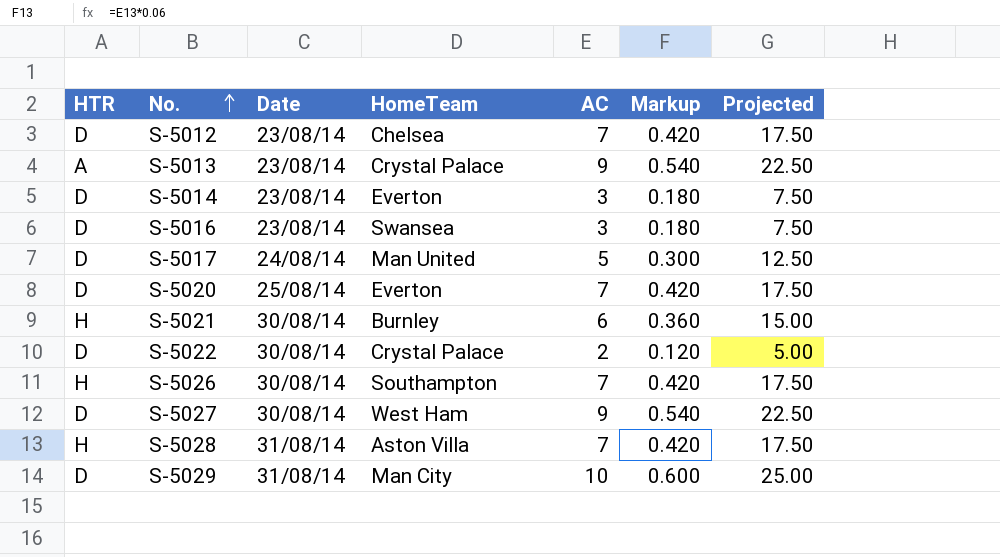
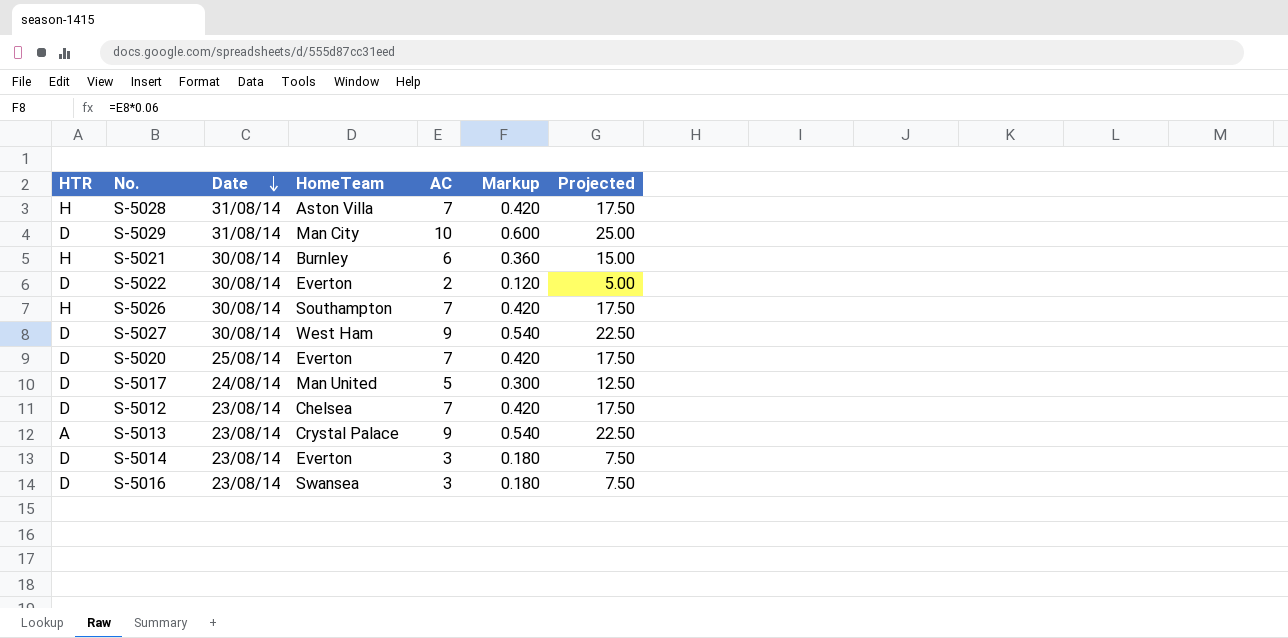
row order: No. ascending -> Date descending
S-5022 | HomeTeam: Crystal Palace -> Everton

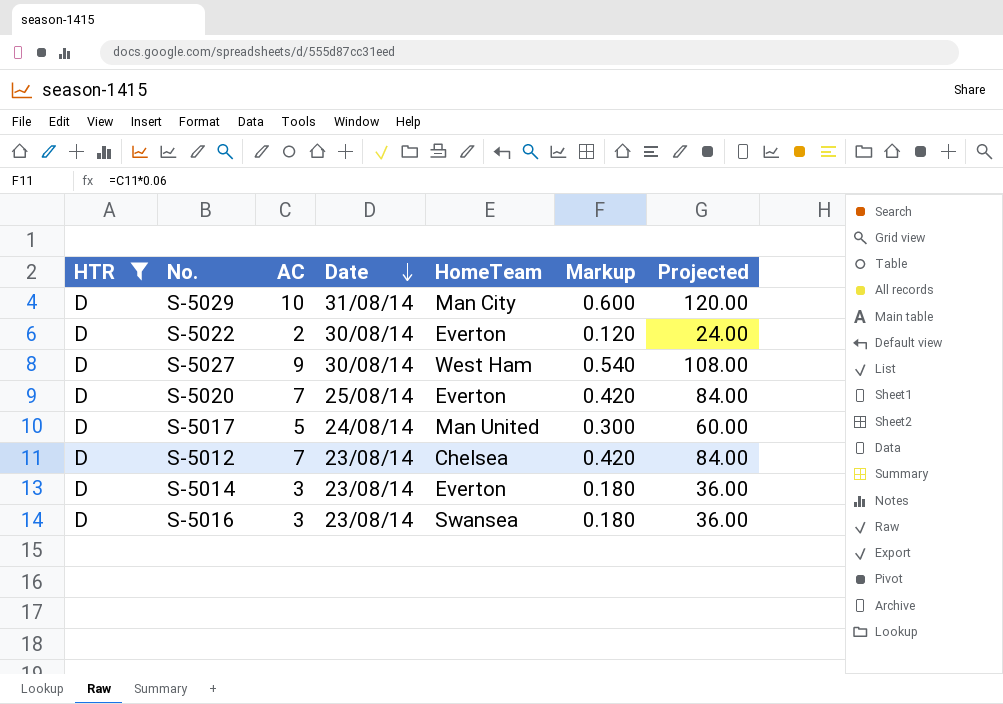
filter: none -> HTR = D
column AC | position: 5 -> 3
column Projected | formula: [AC] * 2.5 -> [AC] * 12

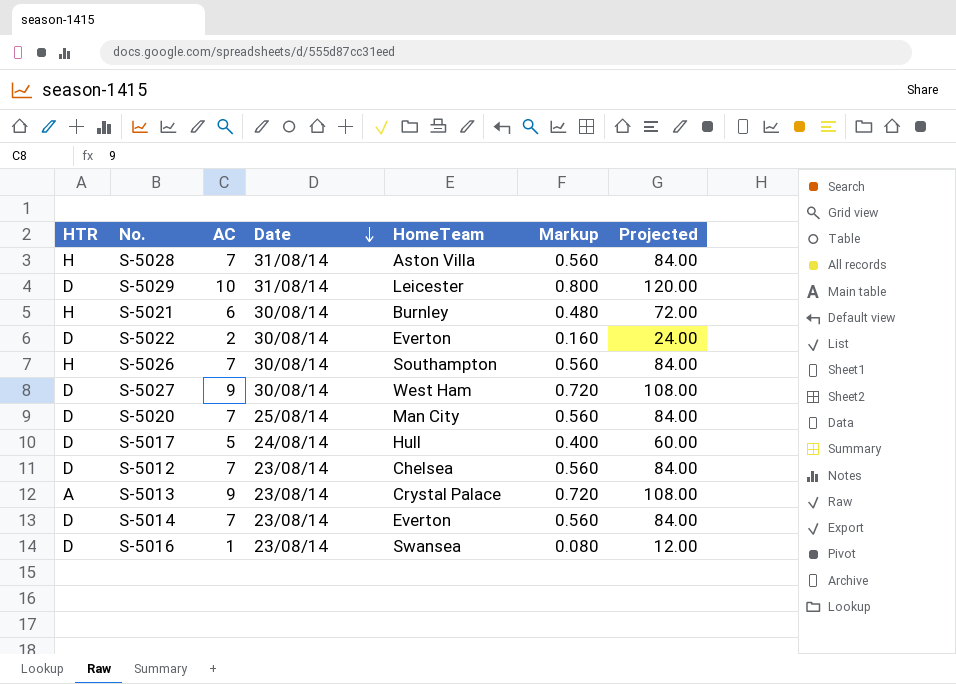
filter: HTR = D -> none
column Markup | formula: [AC] * 0.06 -> [AC] * 0.08
S-5029 | HomeTeam: Man City -> Leicester
S-5020 | HomeTeam: Everton -> Man City
S-5017 | HomeTeam: Man United -> Hull
S-5014 | AC: 3 -> 7
S-5014 | Projected: 36.00 -> 84.00
S-5016 | AC: 3 -> 1
S-5016 | Projected: 36.00 -> 12.00

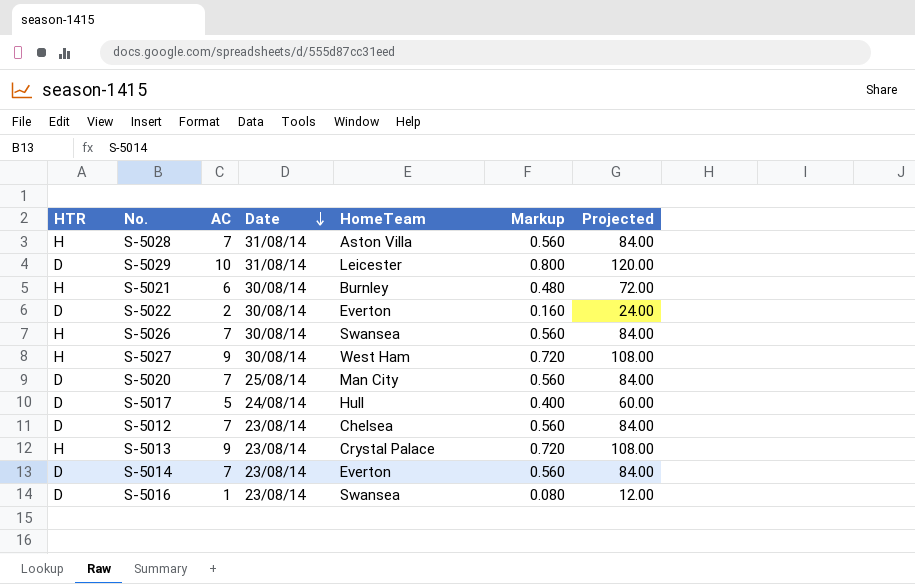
S-5026 | HomeTeam: Southampton -> Swansea
S-5027 | HTR: D -> H
S-5013 | HTR: A -> H

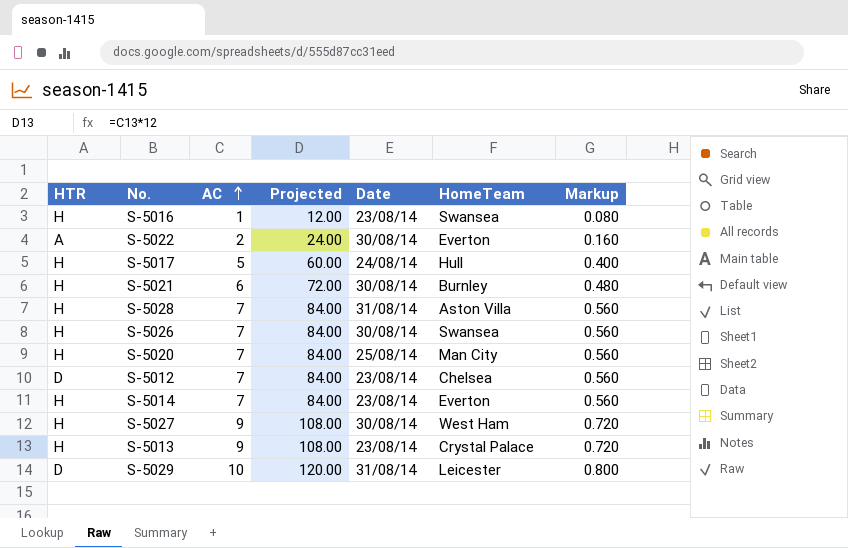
row order: Date descending -> AC ascending
column Projected | position: 7 -> 4
S-5016 | HTR: D -> H
S-5022 | HTR: D -> A
S-5017 | HTR: D -> H
S-5020 | HTR: D -> H
S-5014 | HTR: D -> H

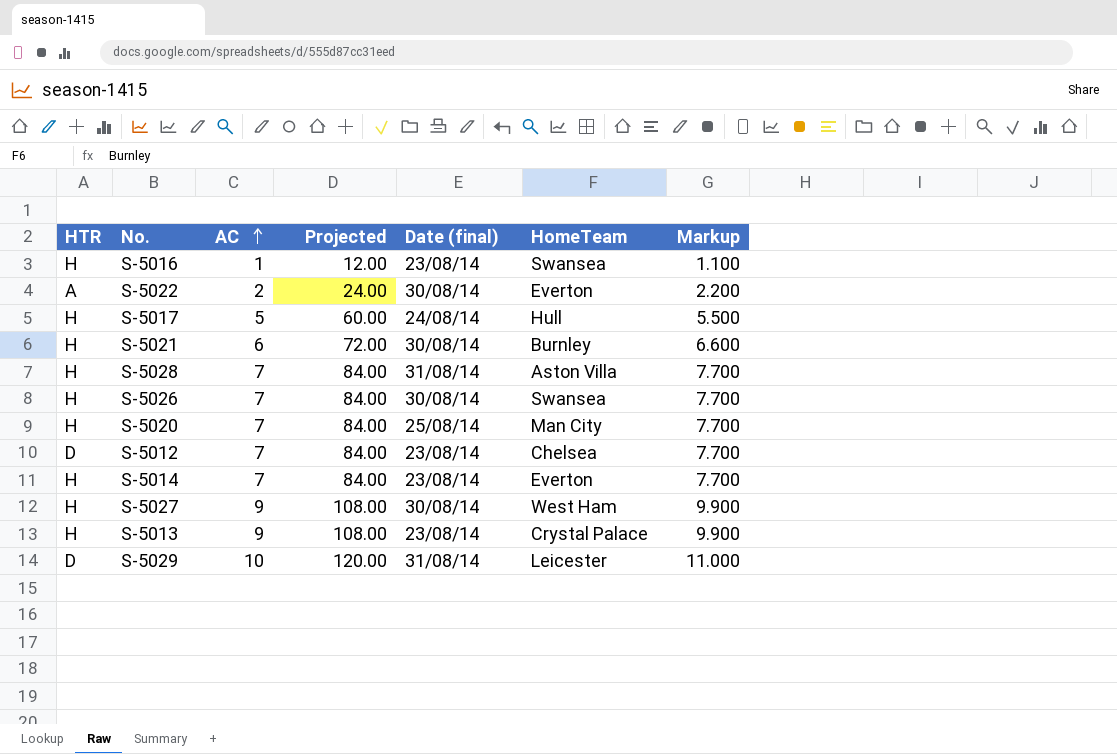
column name: Date -> Date (final)
column Markup | formula: [AC] * 0.08 -> [AC] * 1.1

